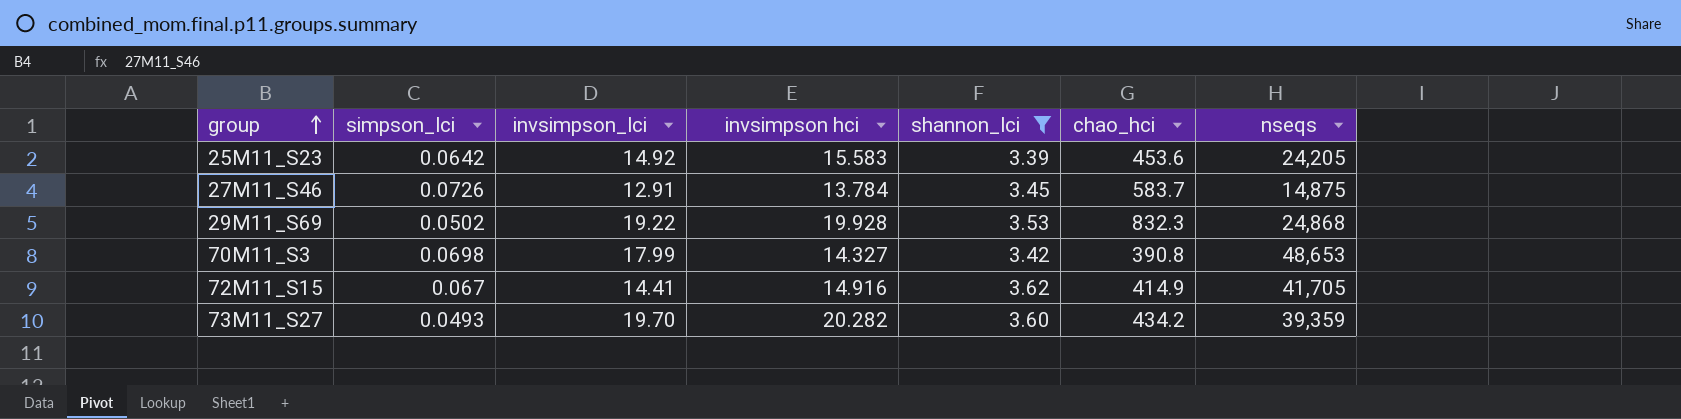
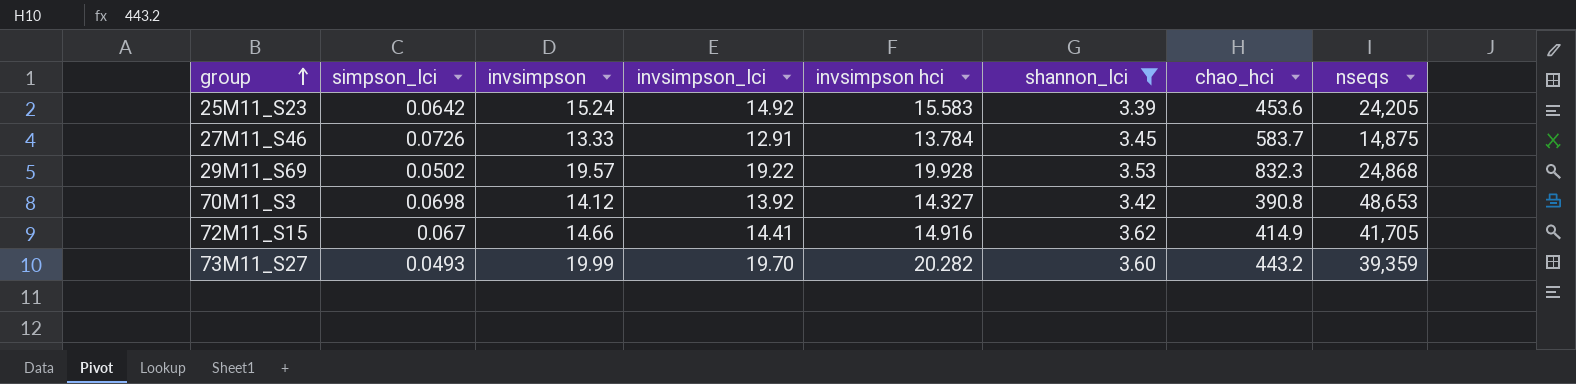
column invsimpson | position: none -> 3
70M11_S3 | invsimpson_lci: 17.99 -> 13.92
73M11_S27 | chao_hci: 434.2 -> 443.2

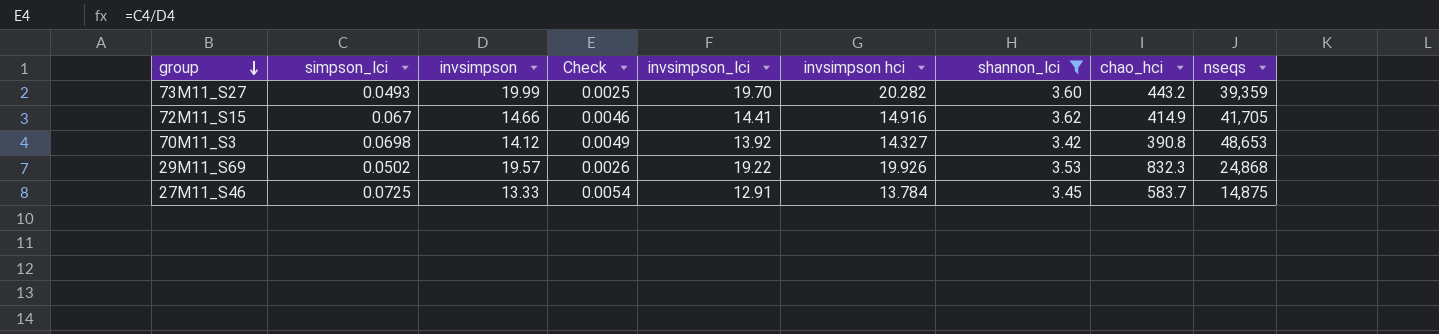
row order: group ascending -> group descending
column Check | formula: none -> [simpson_lci] / [invsimpson]
row 25M11_S23: 0.0642 | 15.24 | 14.92 | 15.583 | 3.39 | 453.6 | 24,205 -> none
29M11_S69 | invsimpson hci: 19.928 -> 19.926
27M11_S46 | simpson_lci: 0.0726 -> 0.0725

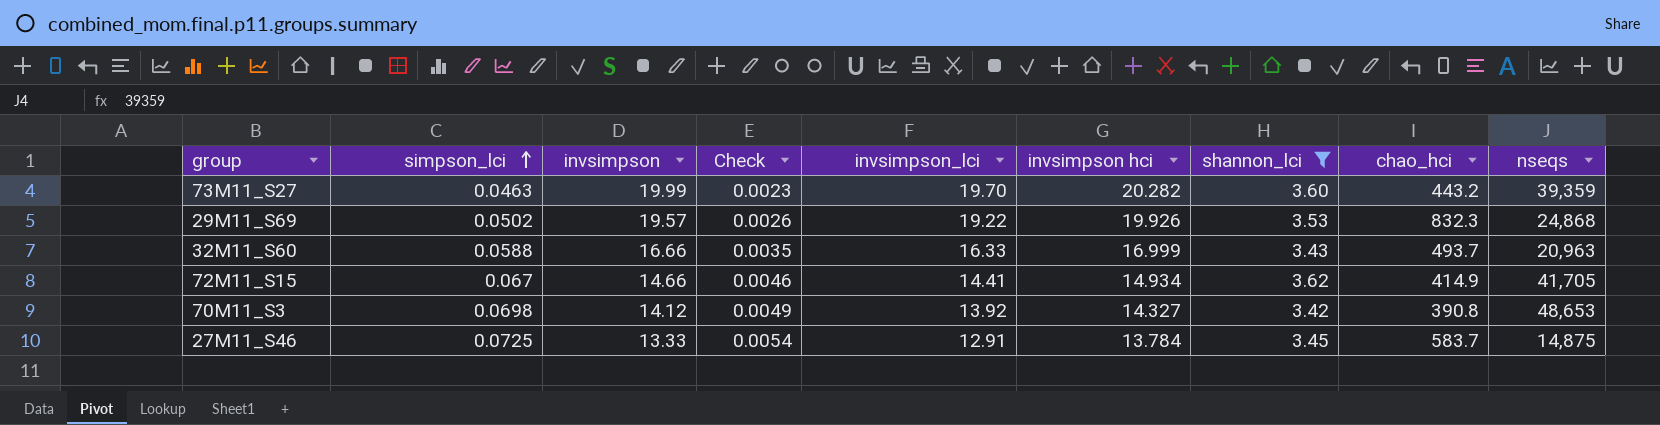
row order: group descending -> simpson_lci ascending
73M11_S27 | simpson_lci: 0.0493 -> 0.0463
73M11_S27 | Check: 0.0025 -> 0.0023
row 32M11_S60: none -> 0.0588 | 16.66 | 0.0035 | 16.33 | 16.999 | 3.43 | 493.7 | 20,963
72M11_S15 | invsimpson hci: 14.916 -> 14.934

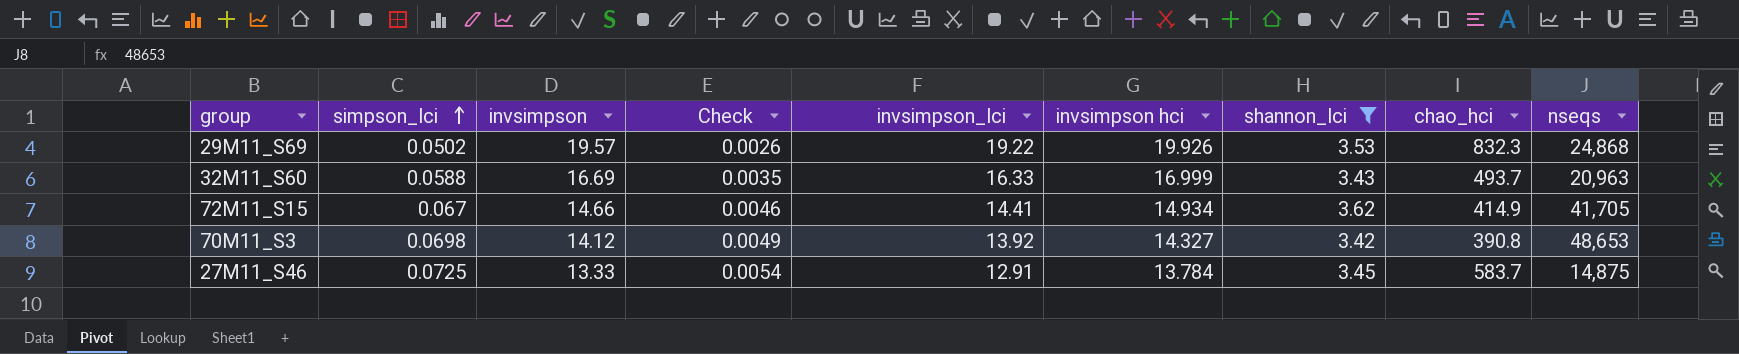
row 73M11_S27: 0.0463 | 19.99 | 0.0023 | 19.70 | 20.282 | 3.60 | 443.2 | 39,359 -> none
32M11_S60 | invsimpson: 16.66 -> 16.69

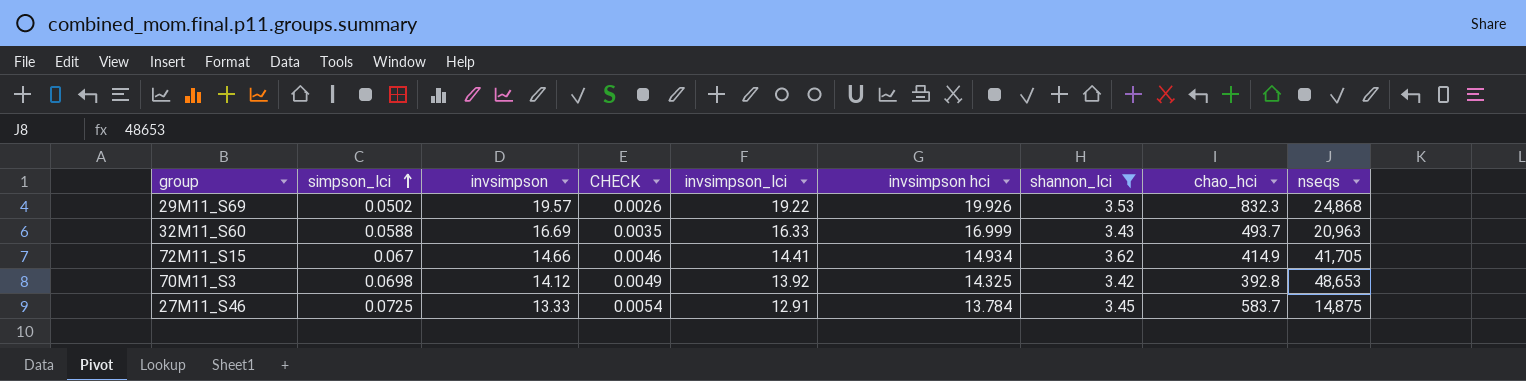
column name: Check -> CHECK
70M11_S3 | invsimpson hci: 14.327 -> 14.325
70M11_S3 | chao_hci: 390.8 -> 392.8

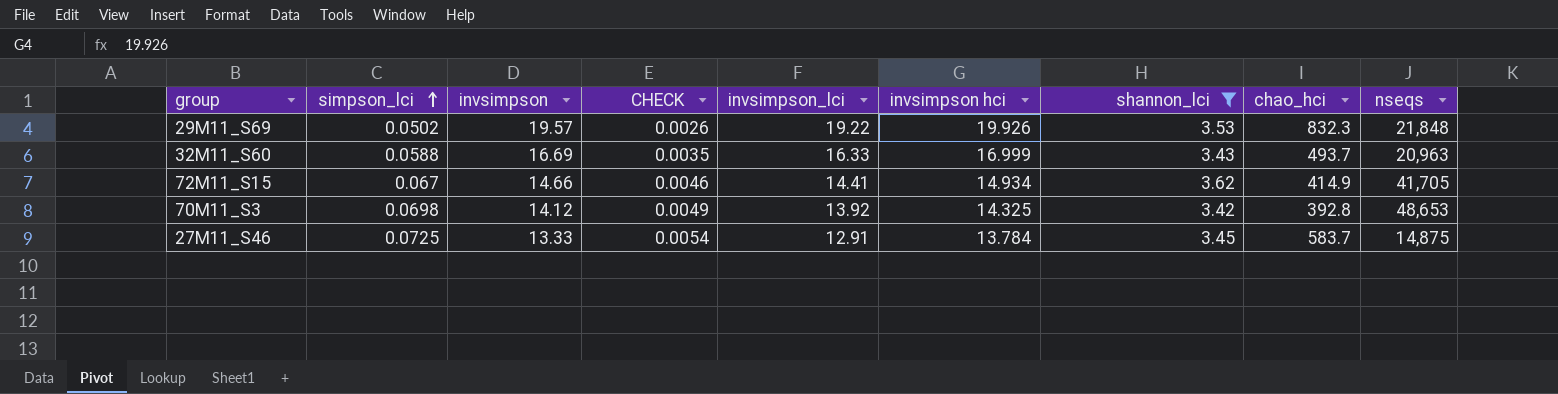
29M11_S69 | nseqs: 24,868 -> 21,848

